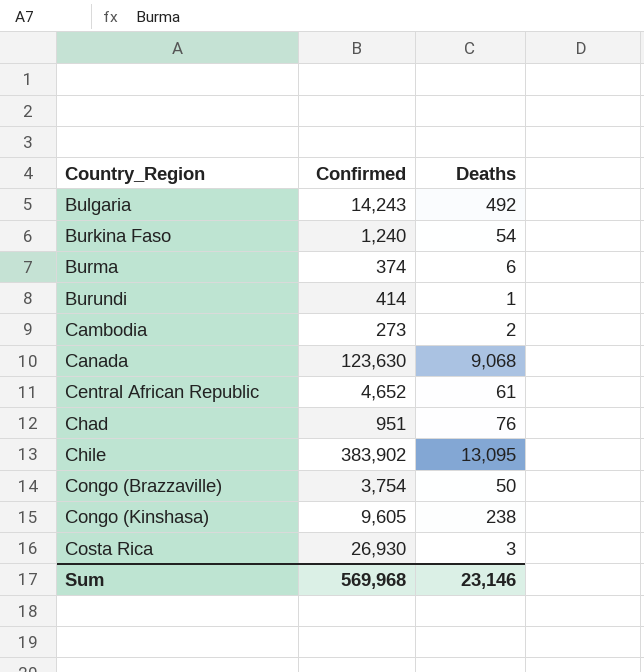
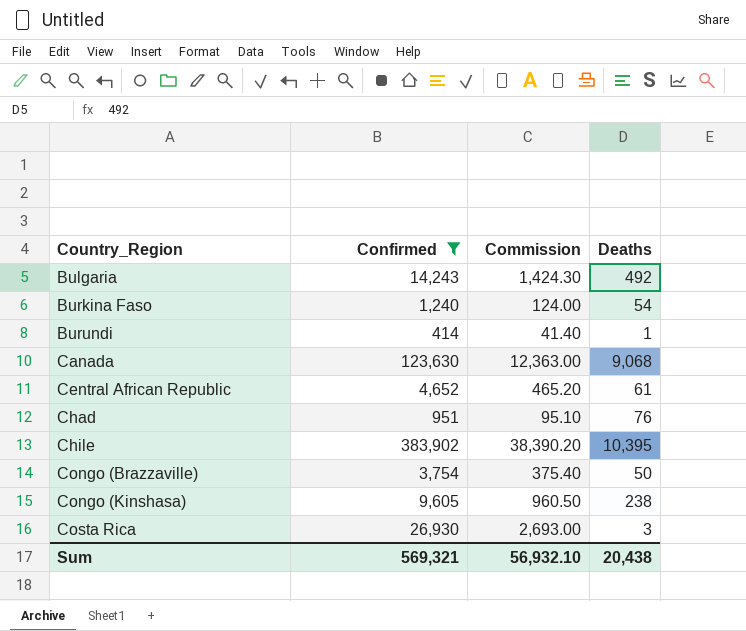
filter: none -> Confirmed >= 414
column Commission | formula: none -> [Confirmed] * 0.1
Chile | Deaths: 13,095 -> 10,395
Sum | Confirmed: 569,968 -> 569,321
Sum | Deaths: 23,146 -> 20,438

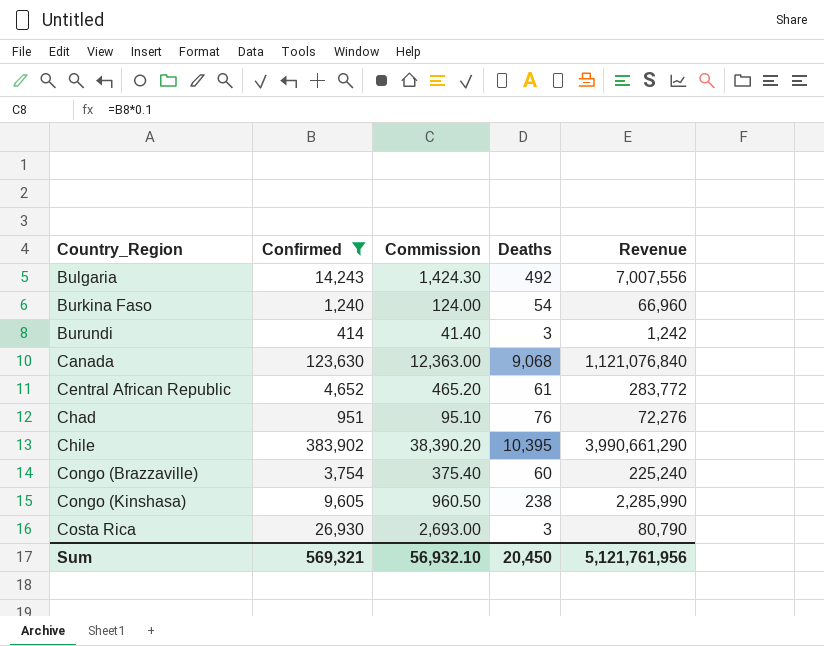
column Revenue | formula: none -> [Confirmed] * [Deaths]
Burundi | Deaths: 1 -> 3
Congo (Brazzaville) | Deaths: 50 -> 60
Sum | Deaths: 20,438 -> 20,450

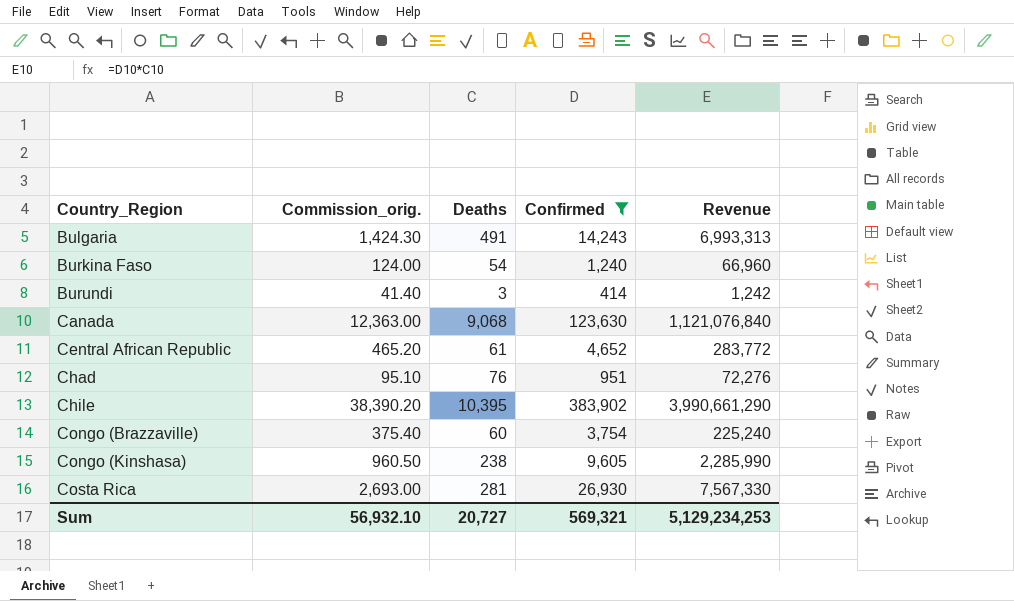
column name: Commission -> Commission_orig.
column Confirmed | position: 2 -> 4
Bulgaria | Deaths: 492 -> 491
Bulgaria | Revenue: 7,007,556 -> 6,993,313
Costa Rica | Deaths: 3 -> 281
Costa Rica | Revenue: 80,790 -> 7,567,330
Sum | Deaths: 20,450 -> 20,727
Sum | Revenue: 5,121,761,956 -> 5,129,234,253

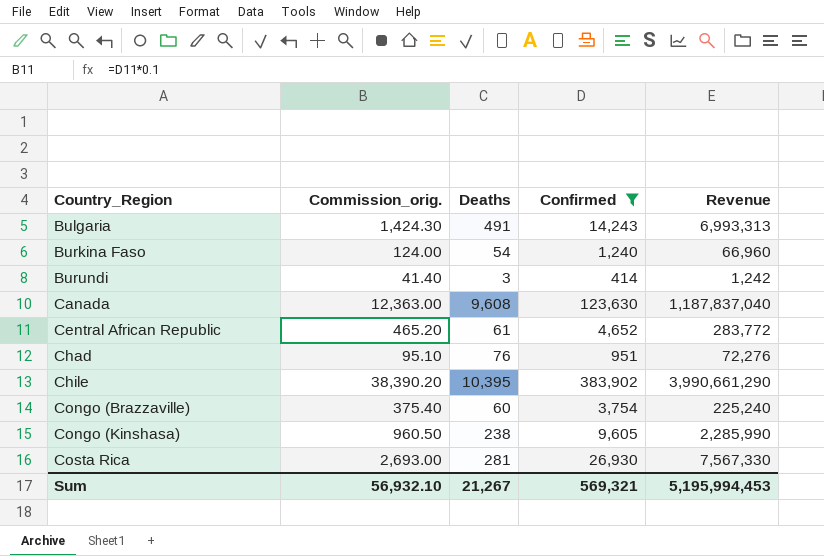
Canada | Deaths: 9,068 -> 9,608
Canada | Revenue: 1,121,076,840 -> 1,187,837,040
Sum | Deaths: 20,727 -> 21,267
Sum | Revenue: 5,129,234,253 -> 5,195,994,453

